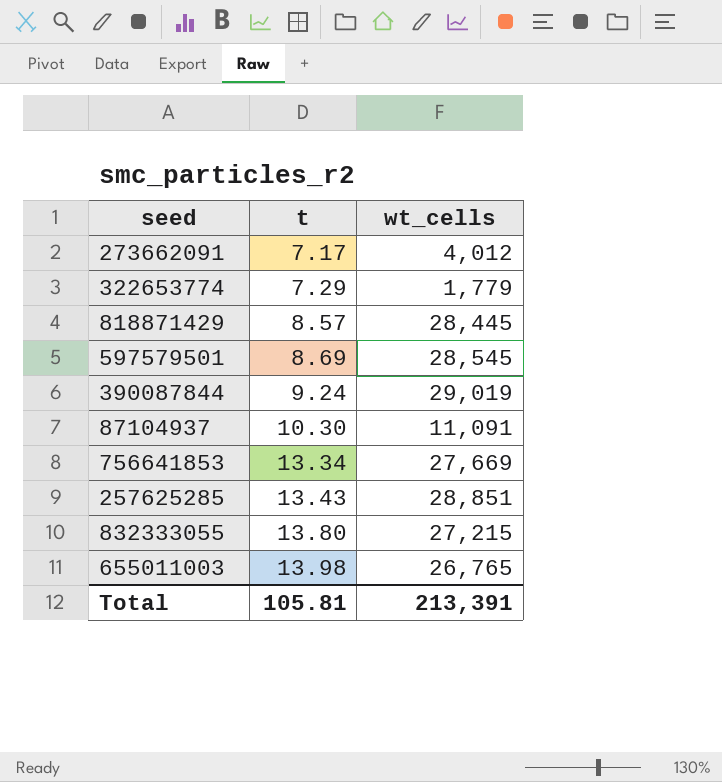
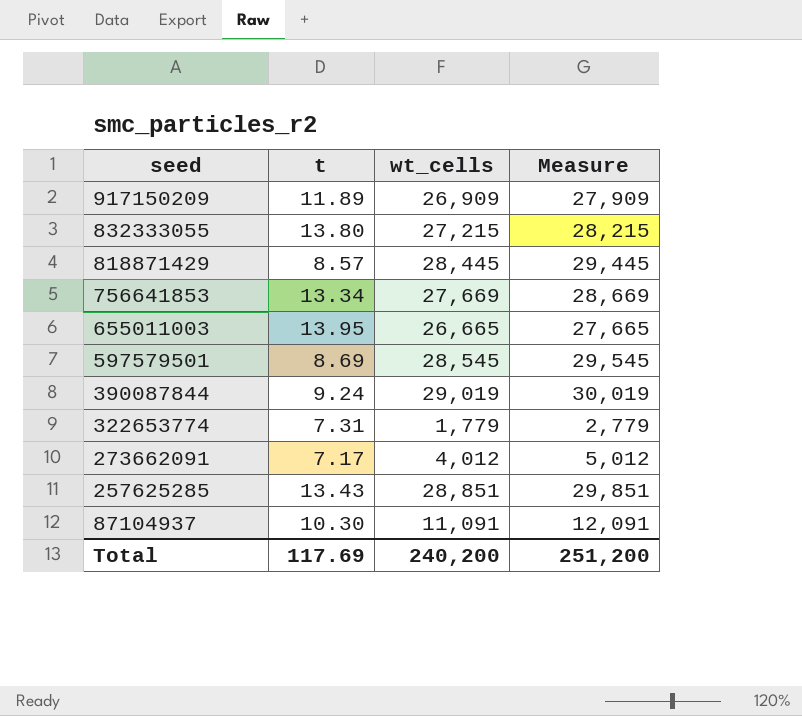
row order: t ascending -> seed descending
column Measure | formula: none -> [wt_cells] + 1000
row 917150209: none -> 11.89 | 26,909 | 27,909
655011003 | t: 13.98 -> 13.95
655011003 | wt_cells: 26,765 -> 26,665
322653774 | t: 7.29 -> 7.31
Total | t: 105.81 -> 117.69
Total | wt_cells: 213,391 -> 240,200

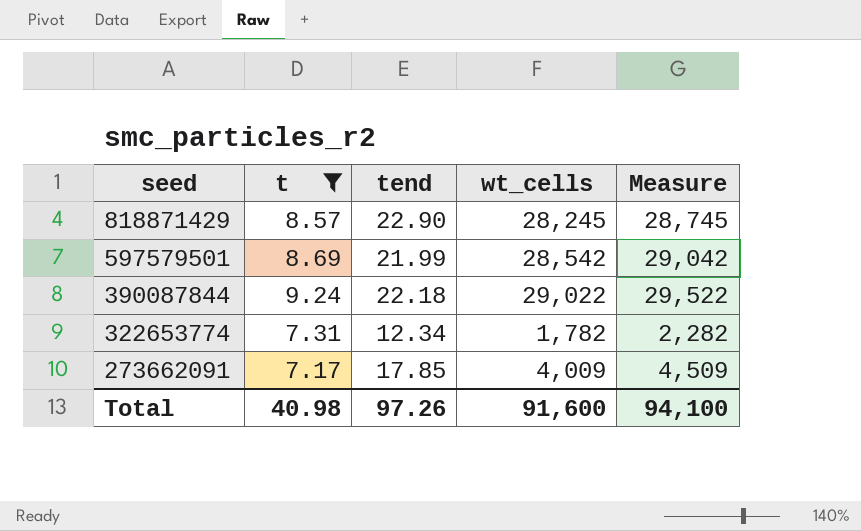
filter: none -> t <= 9.24
column tend | position: none -> 3
column Measure | formula: [wt_cells] + 1000 -> [wt_cells] + 500
818871429 | wt_cells: 28,445 -> 28,245
597579501 | wt_cells: 28,545 -> 28,542
390087844 | wt_cells: 29,019 -> 29,022
322653774 | wt_cells: 1,779 -> 1,782
273662091 | wt_cells: 4,012 -> 4,009
Total | t: 117.69 -> 40.98
Total | wt_cells: 240,200 -> 91,600
Total | Measure: 251,200 -> 94,100

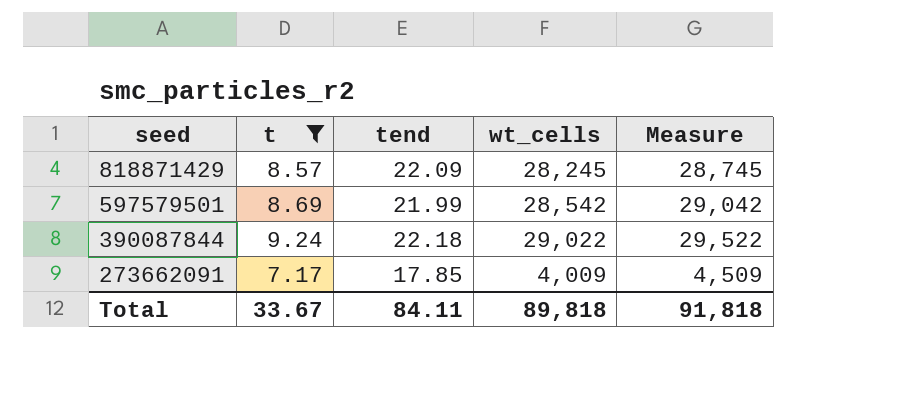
row 322653774: 7.31 | 12.34 | 1,782 | 2,282 -> none
818871429 | tend: 22.90 -> 22.09
Total | t: 40.98 -> 33.67
Total | tend: 97.26 -> 84.11
Total | wt_cells: 91,600 -> 89,818
Total | Measure: 94,100 -> 91,818

